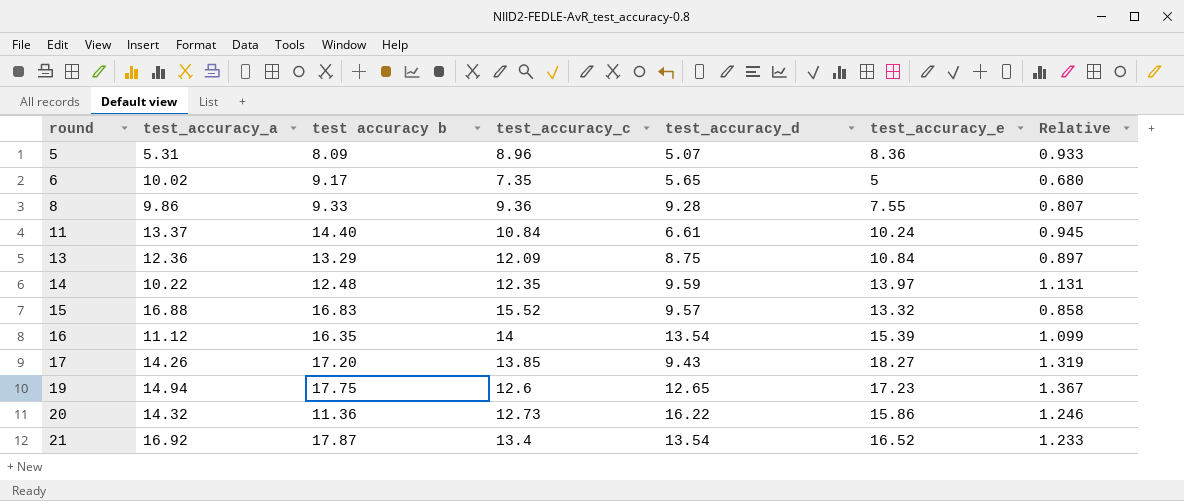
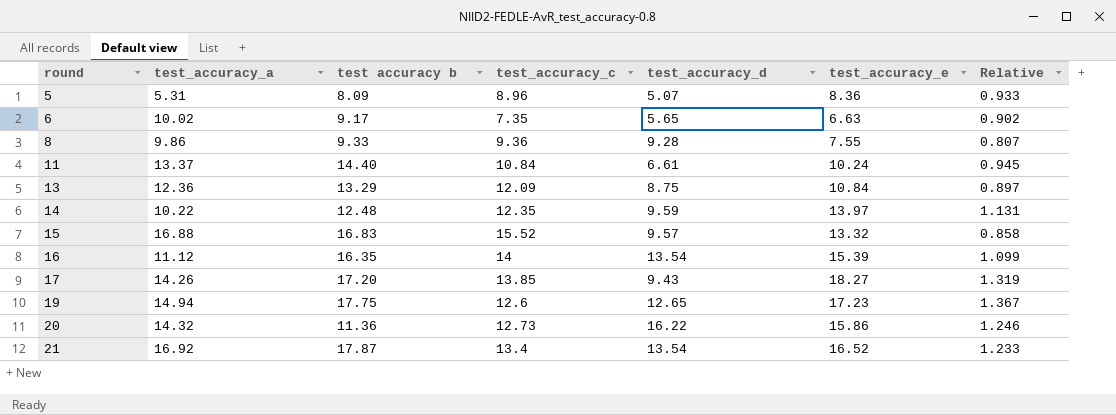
6 | test_accuracy_e: 5 -> 6.63
6 | Relative: 0.680 -> 0.902

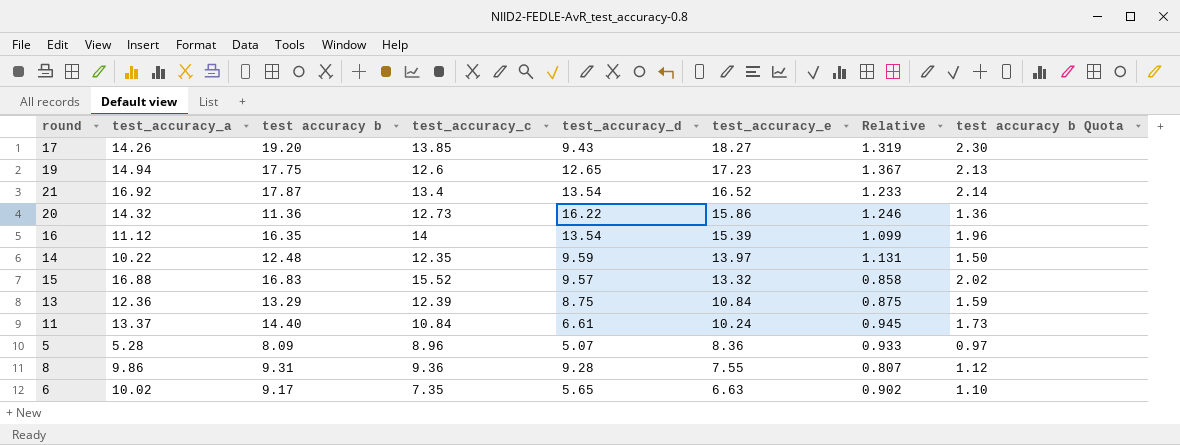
row order: round ascending -> test_accuracy_e descending
column test accuracy b Quota | formula: none -> [test accuracy b] * 0.12
17 | test accuracy b: 17.20 -> 19.20
13 | test_accuracy_c: 12.09 -> 12.39
13 | Relative: 0.897 -> 0.875
5 | test_accuracy_a: 5.31 -> 5.28
8 | test accuracy b: 9.33 -> 9.31

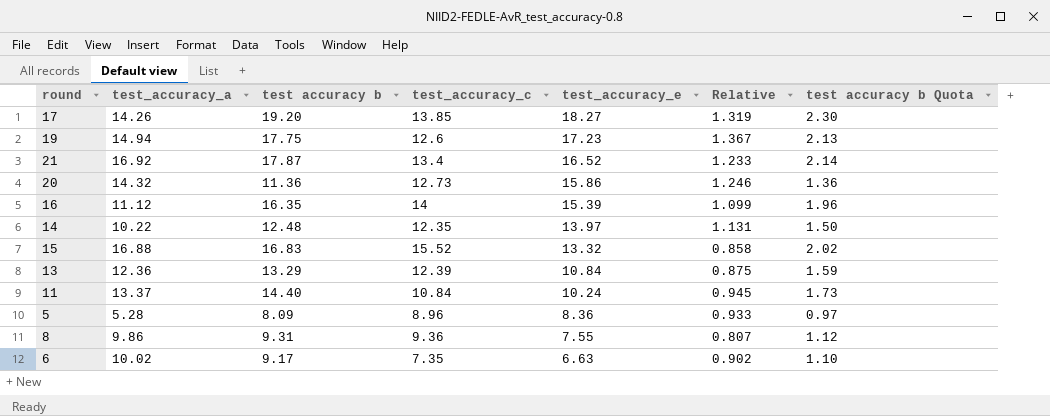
column test_accuracy_d | position: 5 -> none

